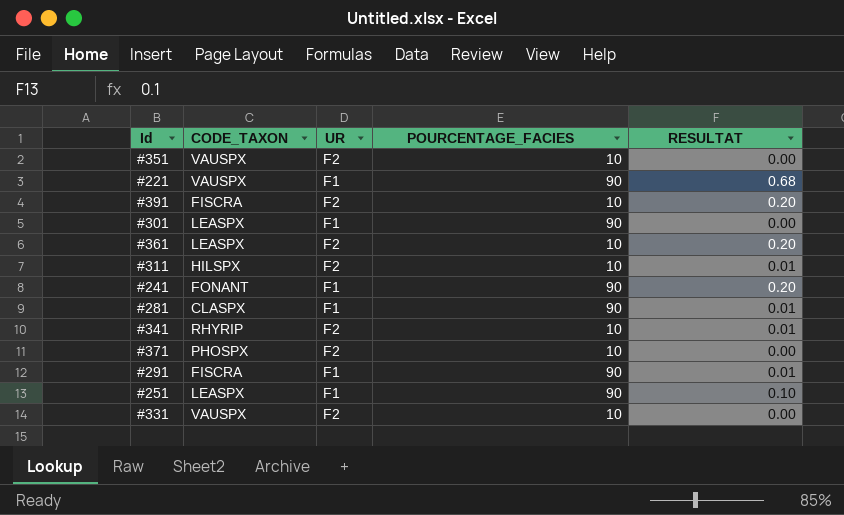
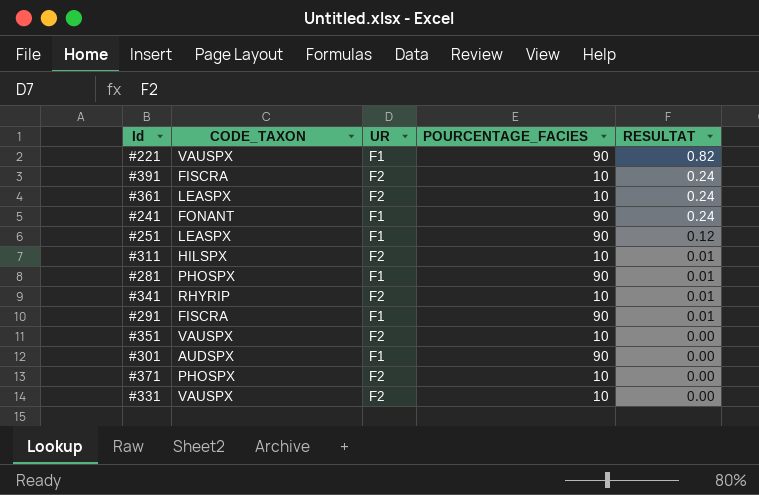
row order: none -> RESULTAT descending
#221 | RESULTAT: 0.68 -> 0.82
#391 | RESULTAT: 0.20 -> 0.24
#361 | RESULTAT: 0.20 -> 0.24
#241 | RESULTAT: 0.20 -> 0.24
#251 | RESULTAT: 0.10 -> 0.12
#281 | CODE_TAXON: CLASPX -> PHOSPX
#301 | CODE_TAXON: LEASPX -> AUDSPX

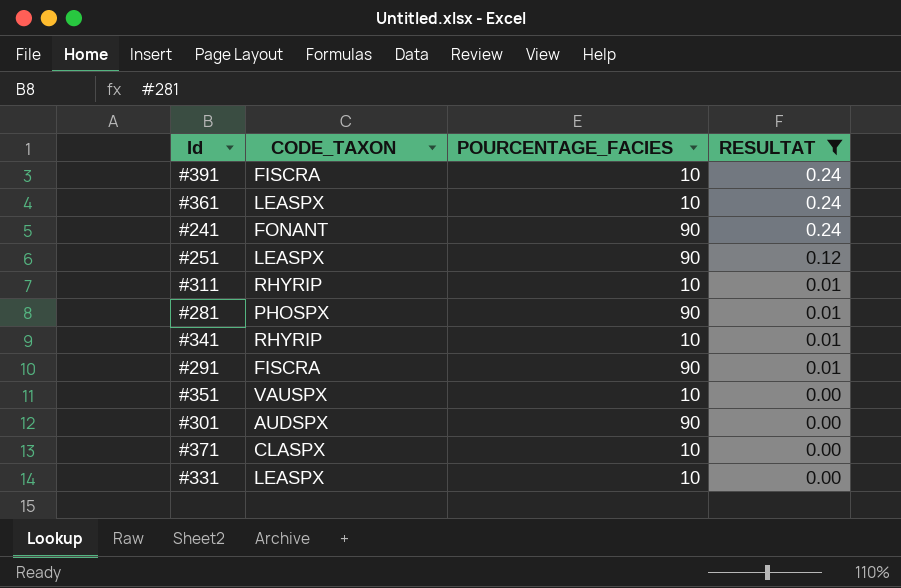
filter: none -> RESULTAT != 0.82
column UR | position: 3 -> none
#311 | CODE_TAXON: HILSPX -> RHYRIP
#371 | CODE_TAXON: PHOSPX -> CLASPX
#331 | CODE_TAXON: VAUSPX -> LEASPX

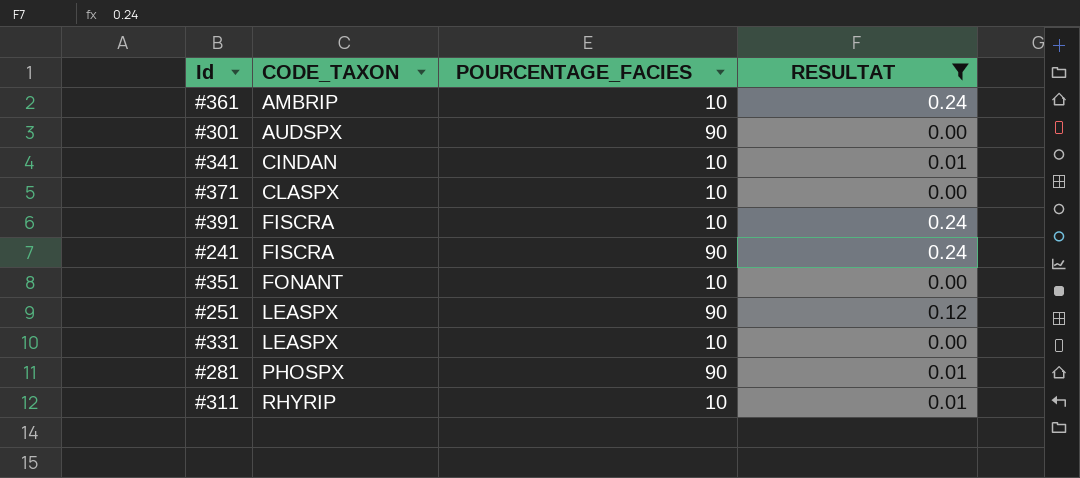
row order: RESULTAT descending -> CODE_TAXON ascending
row #291: FISCRA | 90 | 0.01 -> none
#361 | CODE_TAXON: LEASPX -> AMBRIP
#341 | CODE_TAXON: RHYRIP -> CINDAN
#241 | CODE_TAXON: FONANT -> FISCRA
#351 | CODE_TAXON: VAUSPX -> FONANT

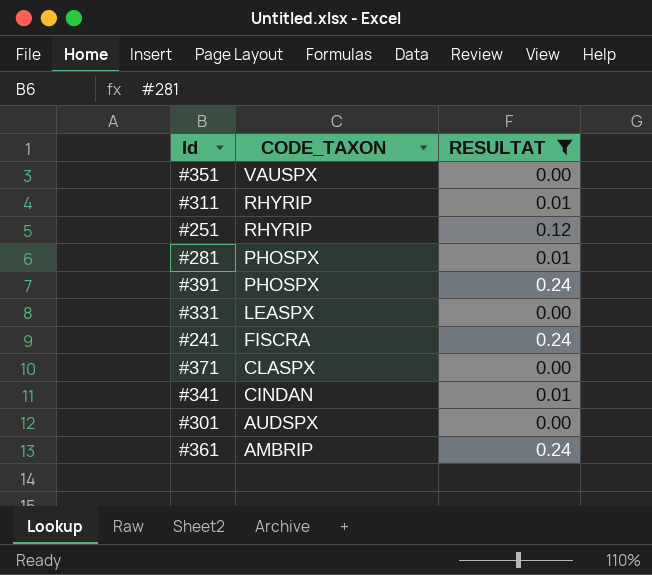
row order: CODE_TAXON ascending -> CODE_TAXON descending
column POURCENTAGE_FACIES | position: 3 -> none
#351 | CODE_TAXON: FONANT -> VAUSPX
#251 | CODE_TAXON: LEASPX -> RHYRIP
#391 | CODE_TAXON: FISCRA -> PHOSPX

